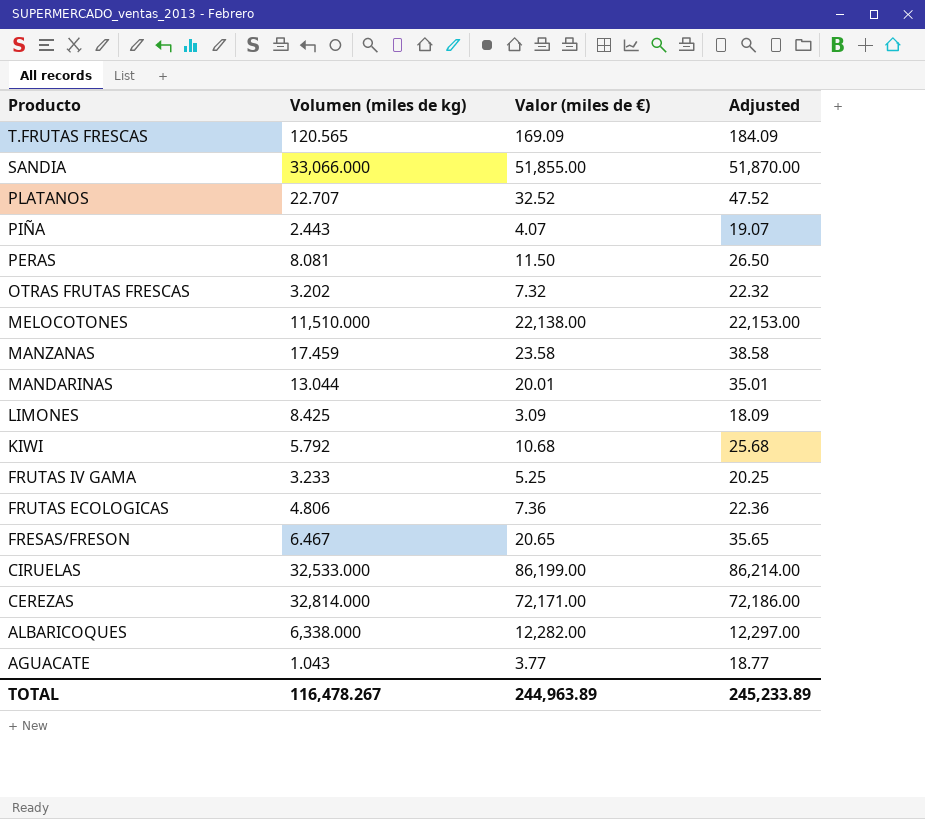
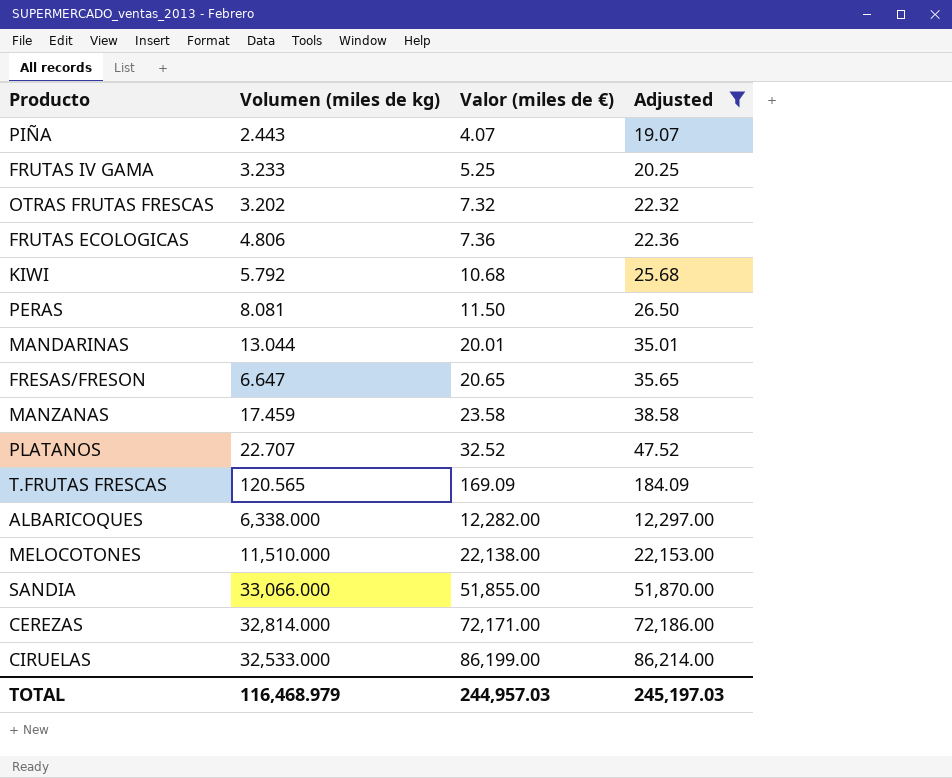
filter: none -> Adjusted >= 19.07
row order: Producto descending -> Valor (miles de €) ascending
FRESAS/FRESON | Volumen (miles de kg): 6.467 -> 6.647
TOTAL | Volumen (miles de kg): 116,478.267 -> 116,468.979
TOTAL | Valor (miles de €): 244,963.89 -> 244,957.03
TOTAL | Adjusted: 245,233.89 -> 245,197.03

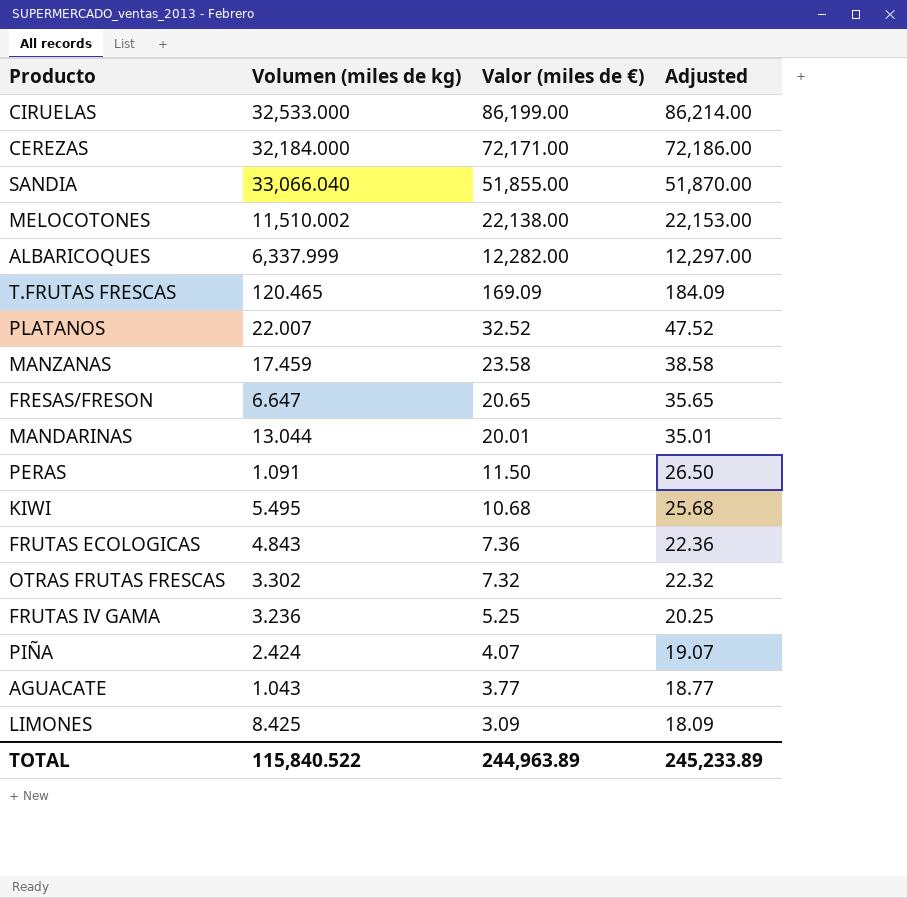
filter: Adjusted >= 19.07 -> none
row order: Valor (miles de €) ascending -> Valor (miles de €) descending
CEREZAS | Volumen (miles de kg): 32,814.000 -> 32,184.000
SANDIA | Volumen (miles de kg): 33,066.000 -> 33,066.040
MELOCOTONES | Volumen (miles de kg): 11,510.000 -> 11,510.002
ALBARICOQUES | Volumen (miles de kg): 6,338.000 -> 6,337.999
T.FRUTAS FRESCAS | Volumen (miles de kg): 120.565 -> 120.465
PLATANOS | Volumen (miles de kg): 22.707 -> 22.007
PERAS | Volumen (miles de kg): 8.081 -> 1.091
KIWI | Volumen (miles de kg): 5.792 -> 5.495
FRUTAS ECOLOGICAS | Volumen (miles de kg): 4.806 -> 4.843
OTRAS FRUTAS FRESCAS | Volumen (miles de kg): 3.202 -> 3.302
FRUTAS IV GAMA | Volumen (miles de kg): 3.233 -> 3.236
PIÑA | Volumen (miles de kg): 2.443 -> 2.424
TOTAL | Volumen (miles de kg): 116,468.979 -> 115,840.522
TOTAL | Valor (miles de €): 244,957.03 -> 244,963.89
TOTAL | Adjusted: 245,197.03 -> 245,233.89

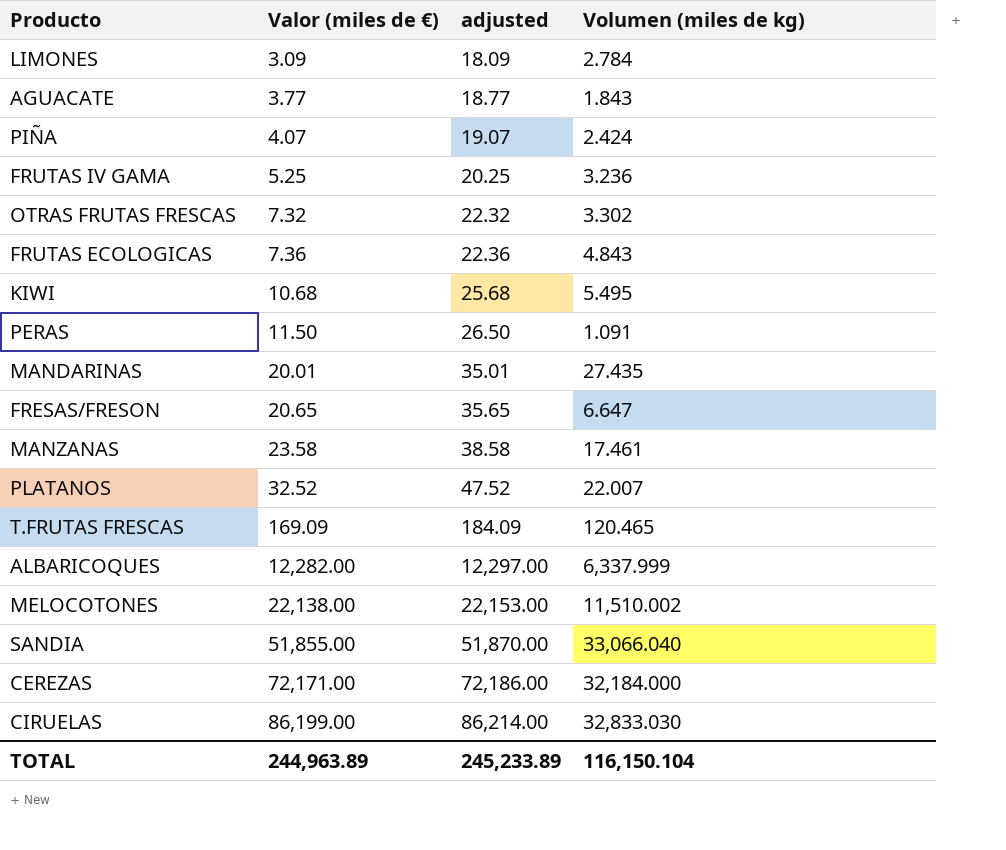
row order: Valor (miles de €) descending -> Valor (miles de €) ascending
column name: Adjusted -> adjusted
column Volumen (miles de kg) | position: 2 -> 4
LIMONES | Volumen (miles de kg): 8.425 -> 2.784
AGUACATE | Volumen (miles de kg): 1.043 -> 1.843
MANDARINAS | Volumen (miles de kg): 13.044 -> 27.435
MANZANAS | Volumen (miles de kg): 17.459 -> 17.461
CIRUELAS | Volumen (miles de kg): 32,533.000 -> 32,833.030
TOTAL | Volumen (miles de kg): 115,840.522 -> 116,150.104

